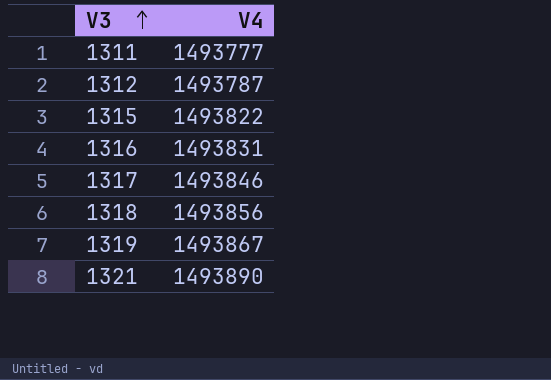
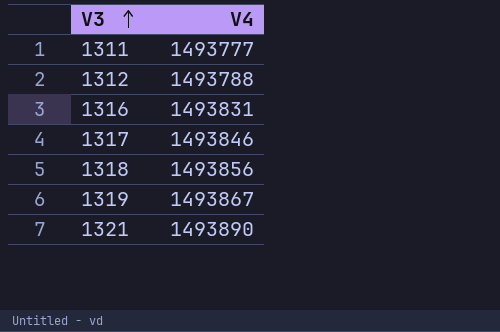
row 1315: 1493822 -> none
1312 | V4: 1493787 -> 1493788

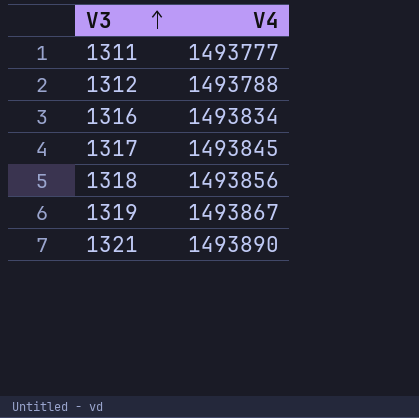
1316 | V4: 1493831 -> 1493834
1317 | V4: 1493846 -> 1493845

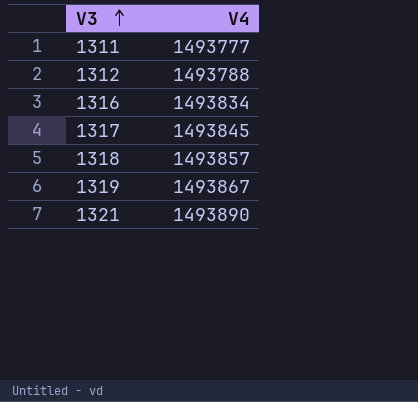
1318 | V4: 1493856 -> 1493857

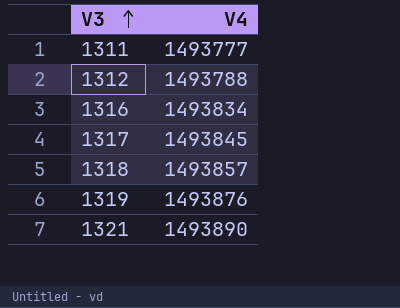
1319 | V4: 1493867 -> 1493876

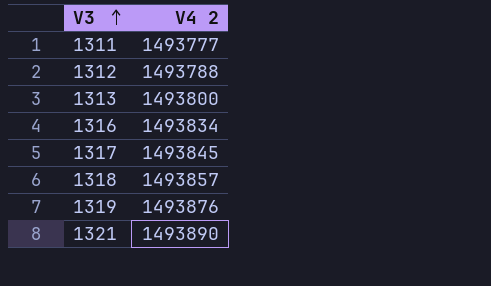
column name: V4 -> V4 2
row 1313: none -> 1493800

